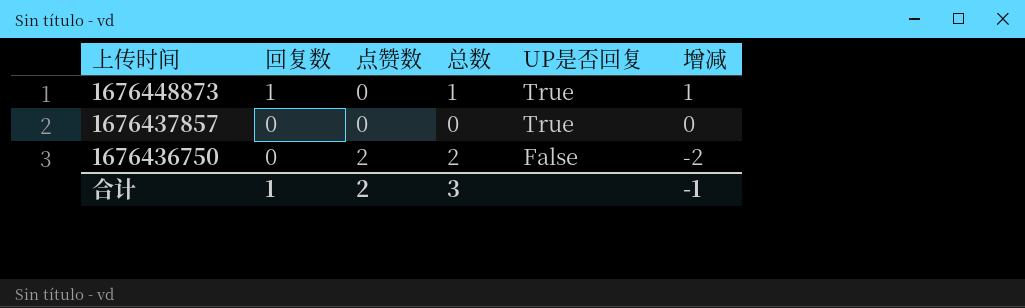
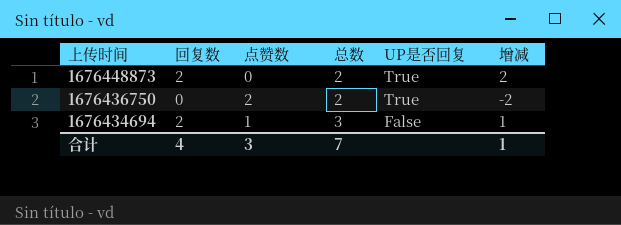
row 1676437857: 0 | 0 | 0 | True | 0 -> none
1676448873 | 回复数: 1 -> 2
1676448873 | 总数: 1 -> 2
1676448873 | 增减: 1 -> 2
1676436750 | UP是否回复: False -> True
row 1676434694: none -> 2 | 1 | 3 | False | 1
合计 | 回复数: 1 -> 4
合计 | 点赞数: 2 -> 3
合计 | 总数: 3 -> 7
合计 | 增减: -1 -> 1

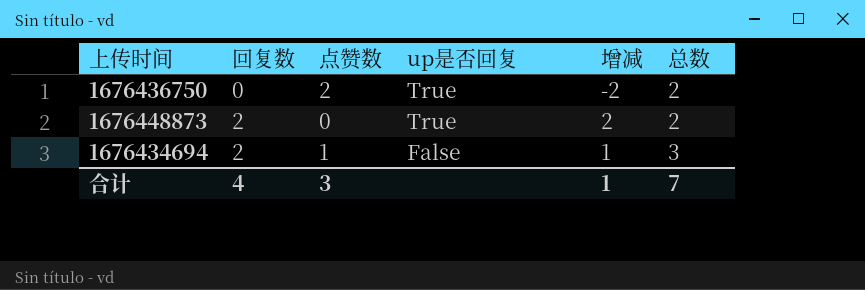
row order: 上传时间 descending -> 回复数 ascending
column name: UP是否回复 -> up是否回复
column 总数 | position: 4 -> 6

